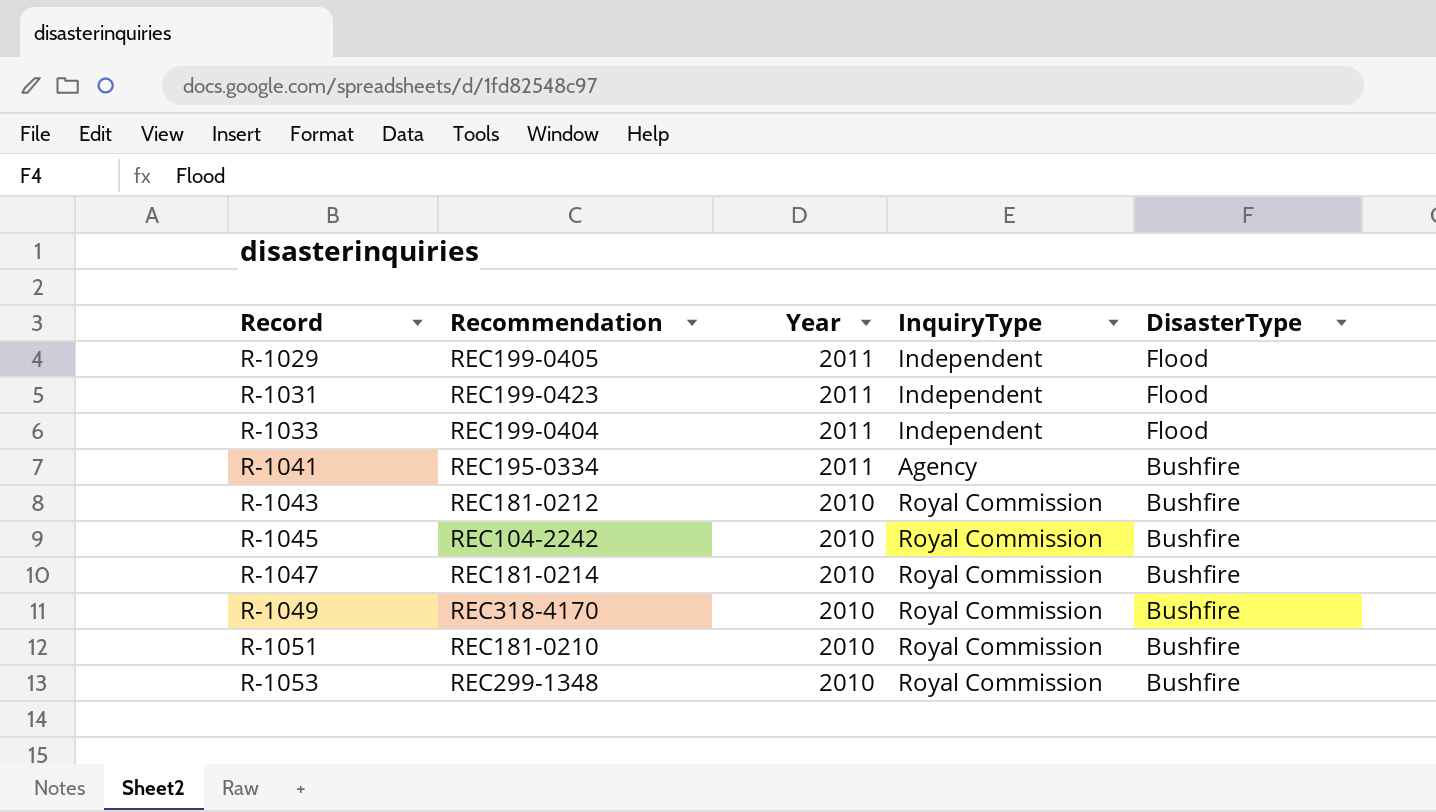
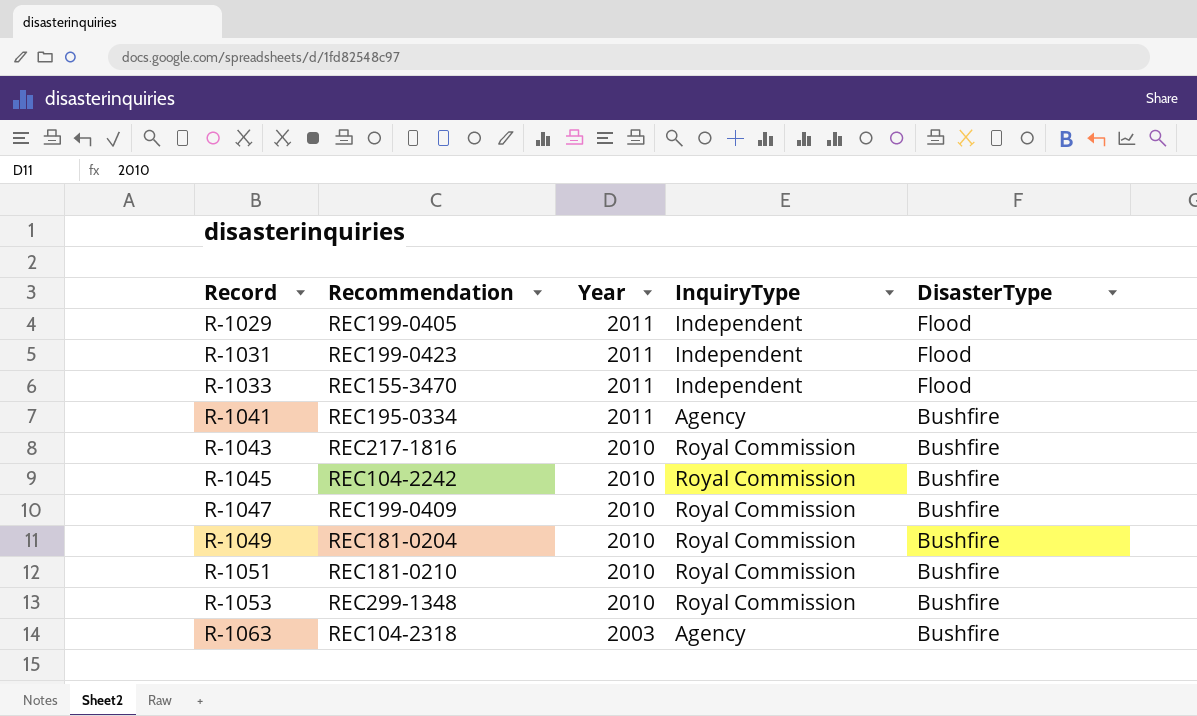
R-1033 | Recommendation: REC199-0404 -> REC155-3470
R-1043 | Recommendation: REC181-0212 -> REC217-1816
R-1047 | Recommendation: REC181-0214 -> REC199-0409
R-1049 | Recommendation: REC318-4170 -> REC181-0204
row R-1063: none -> REC104-2318 | 2003 | Agency | Bushfire

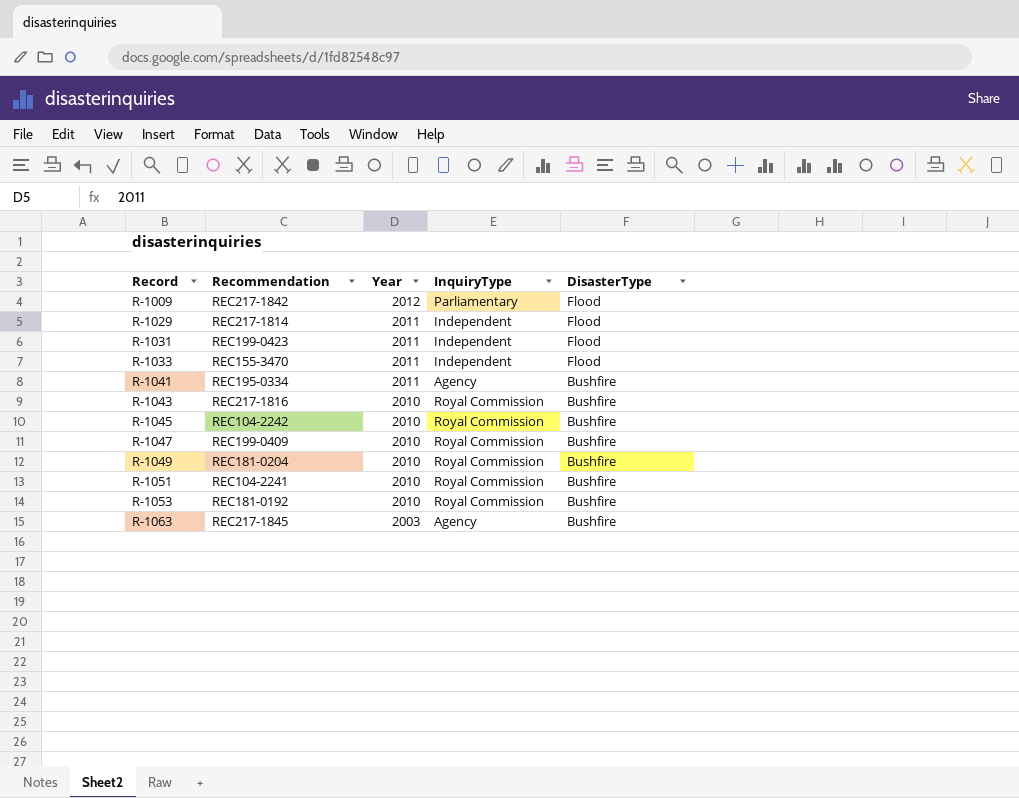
row R-1009: none -> REC217-1842 | 2012 | Parliamentary | Flood
R-1029 | Recommendation: REC199-0405 -> REC217-1814
R-1051 | Recommendation: REC181-0210 -> REC104-2241
R-1053 | Recommendation: REC299-1348 -> REC181-0192
R-1063 | Recommendation: REC104-2318 -> REC217-1845

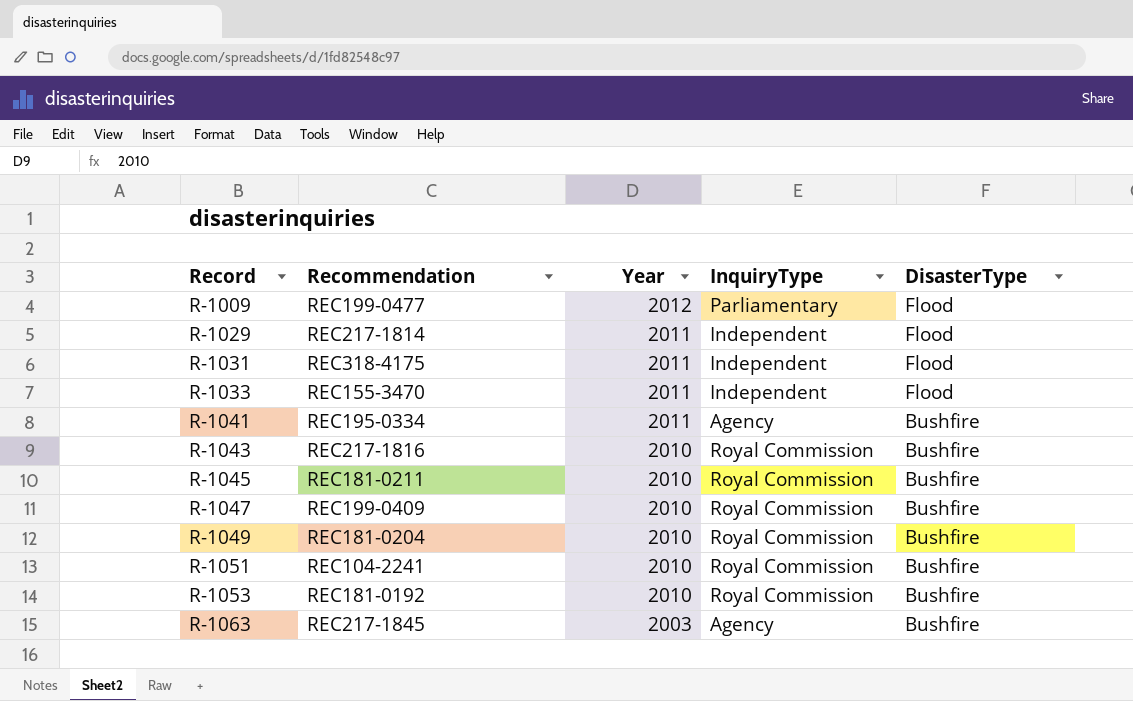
R-1009 | Recommendation: REC217-1842 -> REC199-0477
R-1031 | Recommendation: REC199-0423 -> REC318-4175
R-1045 | Recommendation: REC104-2242 -> REC181-0211

